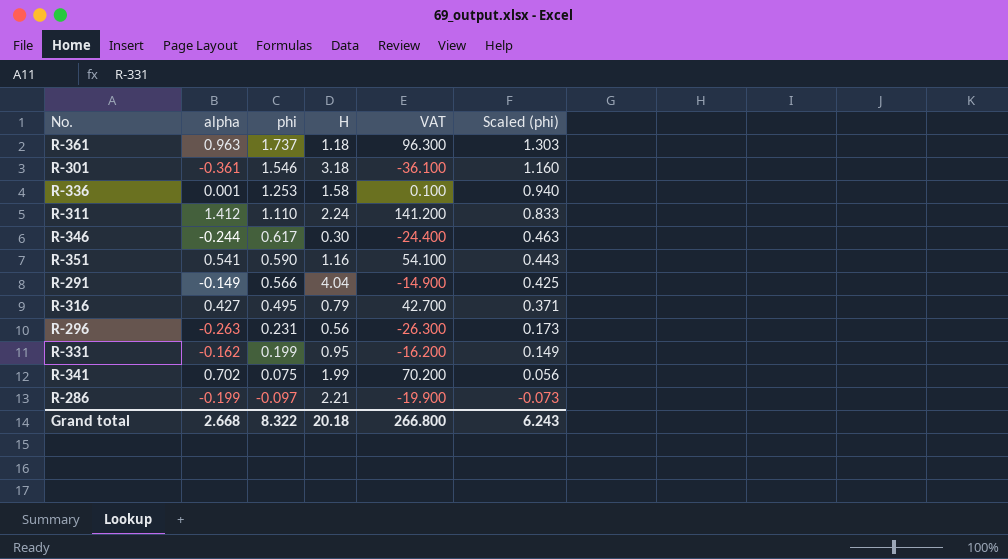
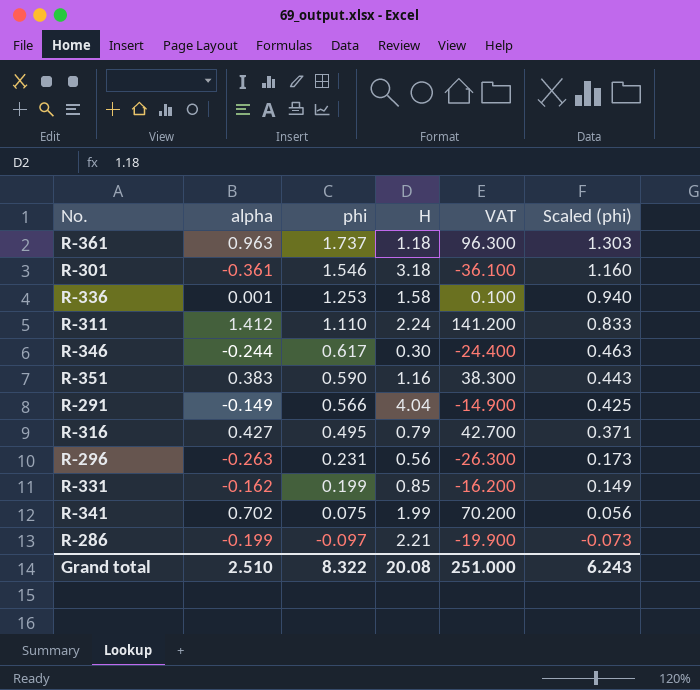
R-351 | alpha: 0.541 -> 0.383
R-351 | VAT: 54.100 -> 38.300
R-331 | H: 0.95 -> 0.85
Grand total | alpha: 2.668 -> 2.510
Grand total | H: 20.18 -> 20.08
Grand total | VAT: 266.800 -> 251.000

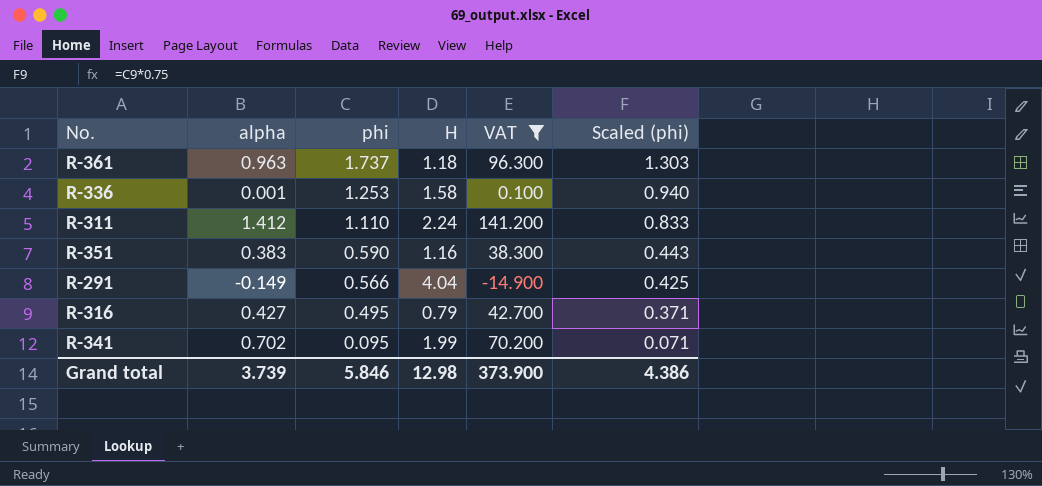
filter: none -> VAT >= -14.900
R-341 | phi: 0.075 -> 0.095
R-341 | Scaled (phi): 0.056 -> 0.071
Grand total | alpha: 2.510 -> 3.739
Grand total | phi: 8.322 -> 5.846
Grand total | H: 20.08 -> 12.98
Grand total | VAT: 251.000 -> 373.900
Grand total | Scaled (phi): 6.243 -> 4.386

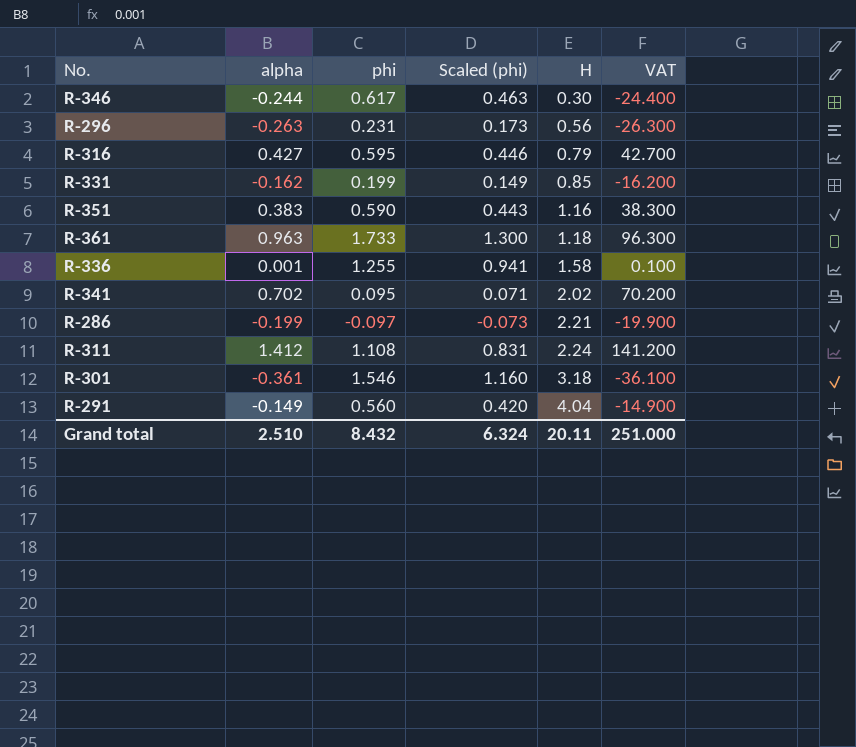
filter: VAT >= -14.900 -> none
row order: phi descending -> H ascending
column Scaled (phi) | position: 6 -> 4
R-316 | phi: 0.495 -> 0.595
R-316 | Scaled (phi): 0.371 -> 0.446
R-361 | phi: 1.737 -> 1.733
R-361 | Scaled (phi): 1.303 -> 1.300
R-336 | phi: 1.253 -> 1.255
R-336 | Scaled (phi): 0.940 -> 0.941
R-341 | H: 1.99 -> 2.02
R-311 | phi: 1.110 -> 1.108
R-311 | Scaled (phi): 0.833 -> 0.831
R-291 | phi: 0.566 -> 0.560
R-291 | Scaled (phi): 0.425 -> 0.420
Grand total | alpha: 3.739 -> 2.510
Grand total | phi: 5.846 -> 8.432
Grand total | Scaled (phi): 4.386 -> 6.324
Grand total | H: 12.98 -> 20.11
Grand total | VAT: 373.900 -> 251.000

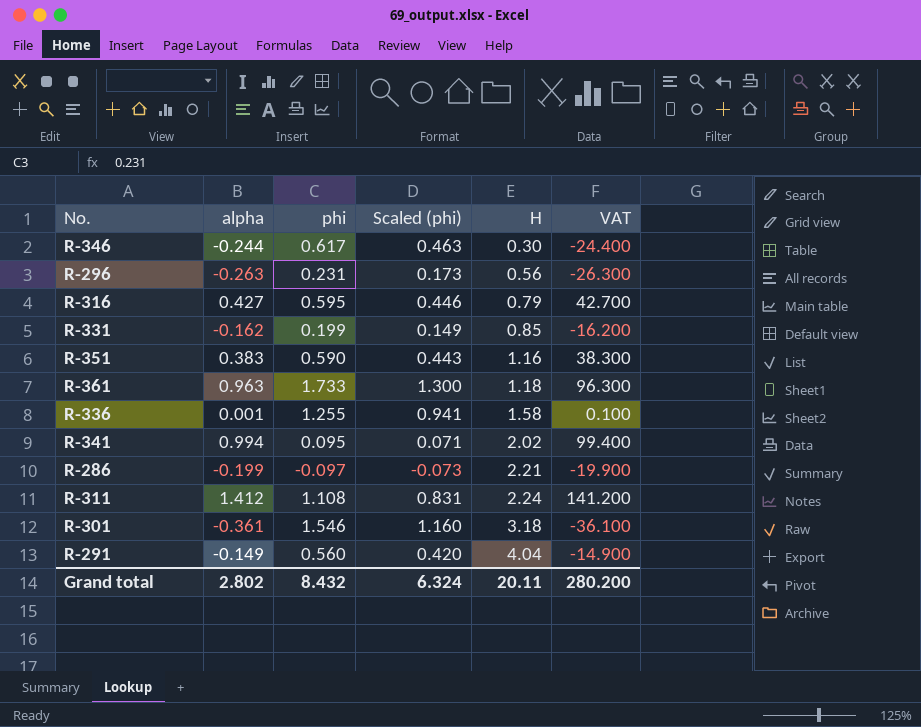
R-341 | alpha: 0.702 -> 0.994
R-341 | VAT: 70.200 -> 99.400
Grand total | alpha: 2.510 -> 2.802
Grand total | VAT: 251.000 -> 280.200

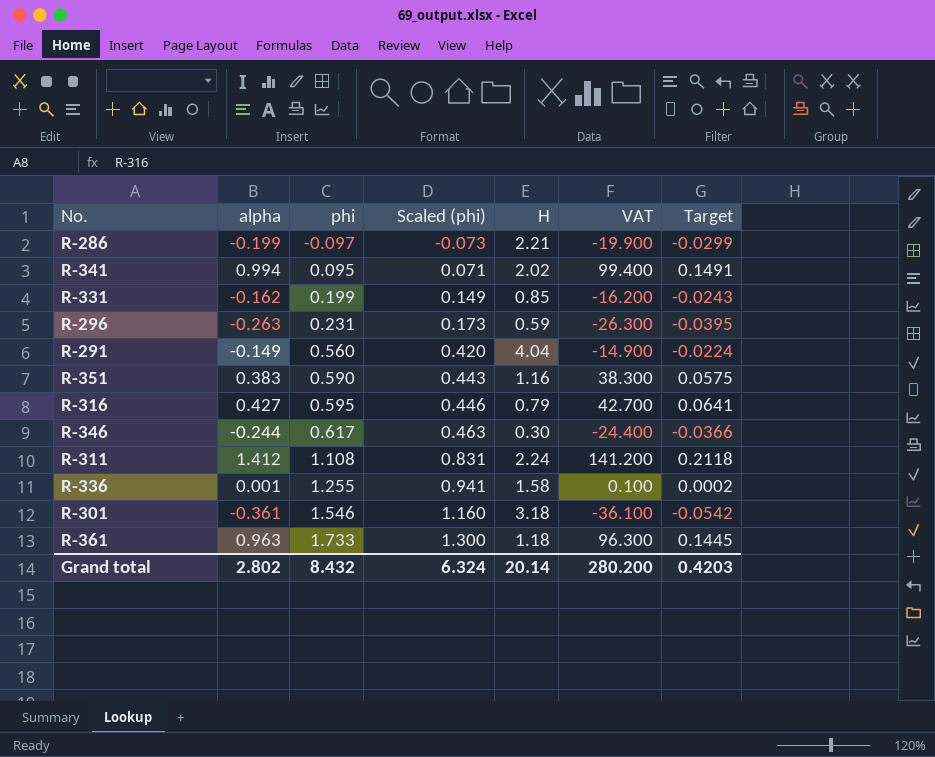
row order: H ascending -> phi ascending
column Target | formula: none -> [alpha] * 0.15
R-296 | H: 0.56 -> 0.59
Grand total | H: 20.11 -> 20.14

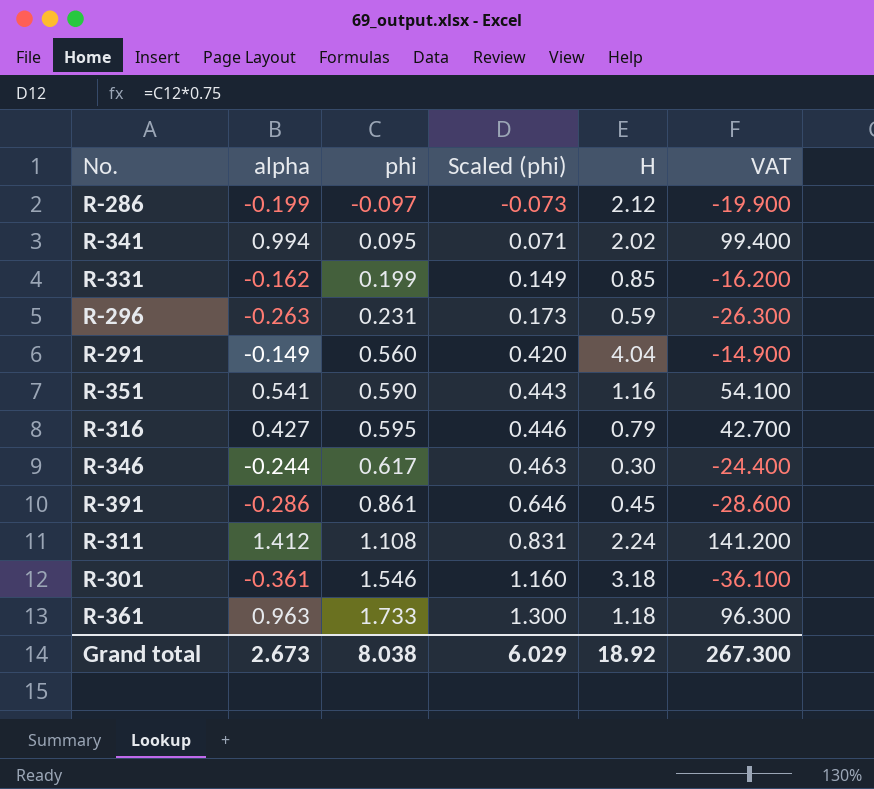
column Target | formula: [alpha] * 0.15 -> none
row R-336: 0.001 | 1.255 | 0.941 | 1.58 | 0.100 | 0.0002 -> none
R-286 | H: 2.21 -> 2.12
R-351 | alpha: 0.383 -> 0.541
R-351 | VAT: 38.300 -> 54.100
row R-391: none -> -0.286 | 0.861 | 0.646 | 0.45 | -28.600
Grand total | alpha: 2.802 -> 2.673
Grand total | phi: 8.432 -> 8.038
Grand total | Scaled (phi): 6.324 -> 6.029
Grand total | H: 20.14 -> 18.92
Grand total | VAT: 280.200 -> 267.300

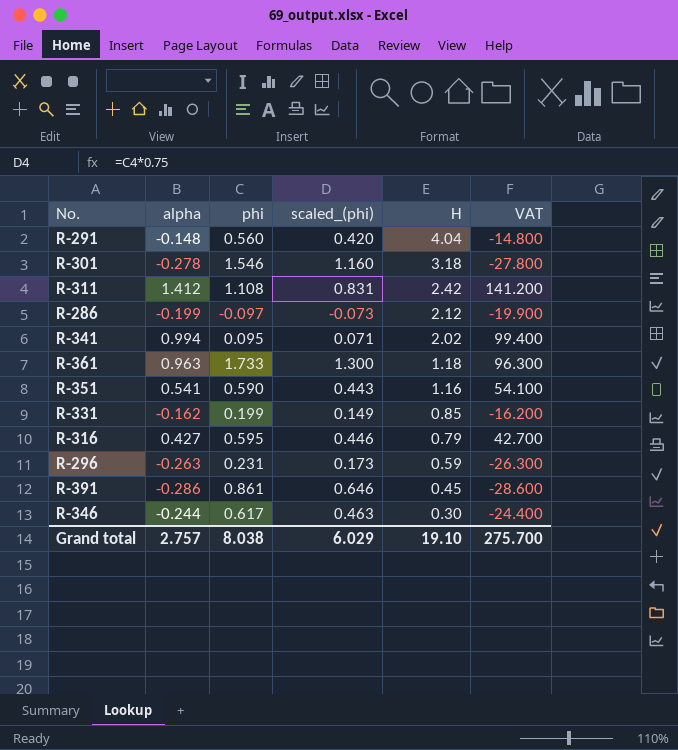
row order: phi ascending -> H descending
column name: Scaled (phi) -> scaled_(phi)
R-291 | alpha: -0.149 -> -0.148
R-291 | VAT: -14.900 -> -14.800
R-301 | alpha: -0.361 -> -0.278
R-301 | VAT: -36.100 -> -27.800
R-311 | H: 2.24 -> 2.42
Grand total | alpha: 2.673 -> 2.757
Grand total | H: 18.92 -> 19.10
Grand total | VAT: 267.300 -> 275.700

